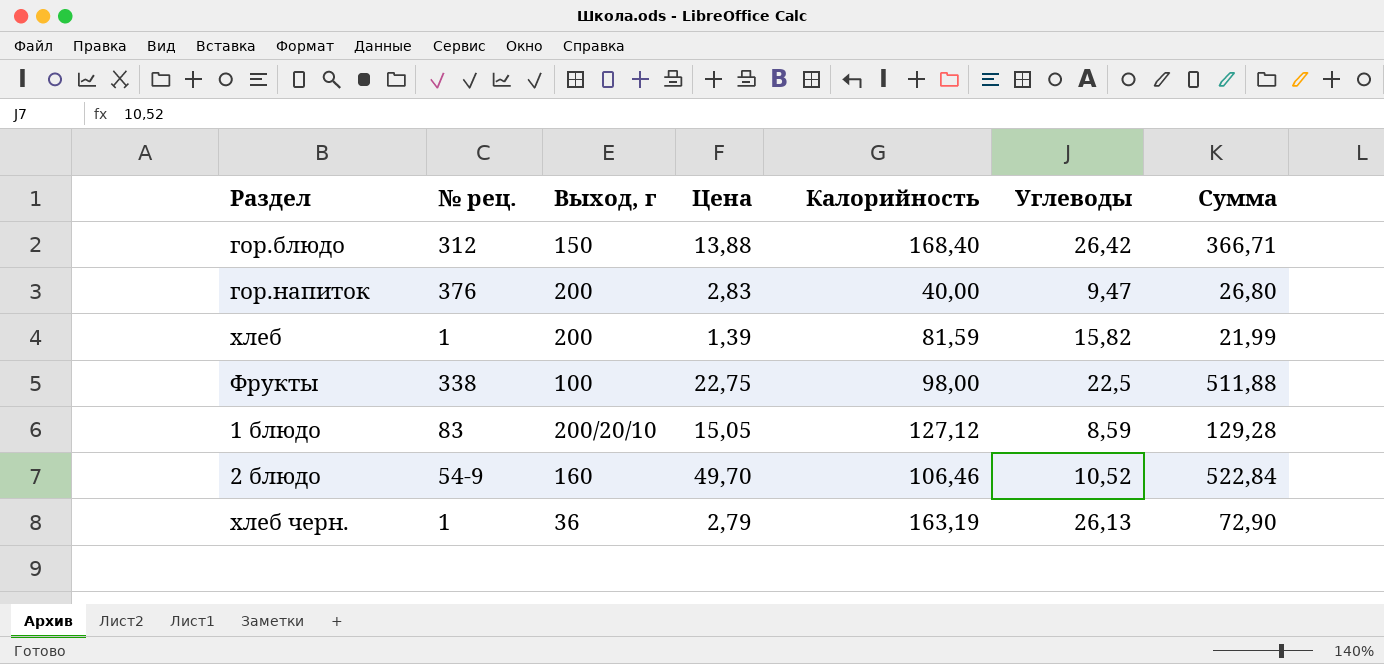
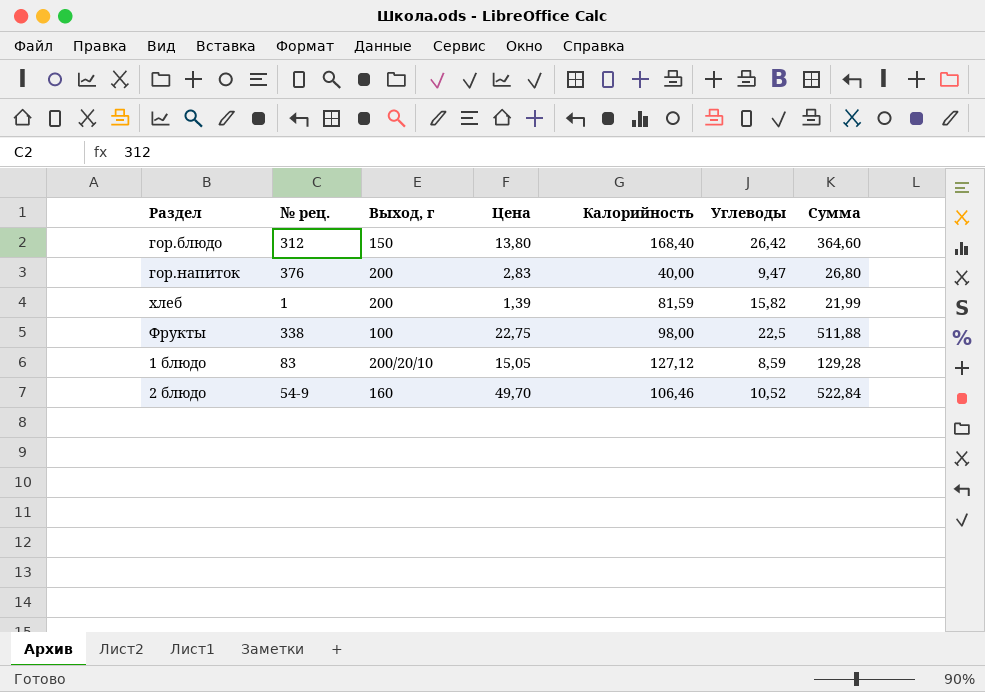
row хлеб черн.: 1 | 36 | 2,79 | 163,19 | 26,13 | 72,90 -> none
гор.блюдо | Цена: 13,88 -> 13,80
гор.блюдо | Сумма: 366,71 -> 364,60

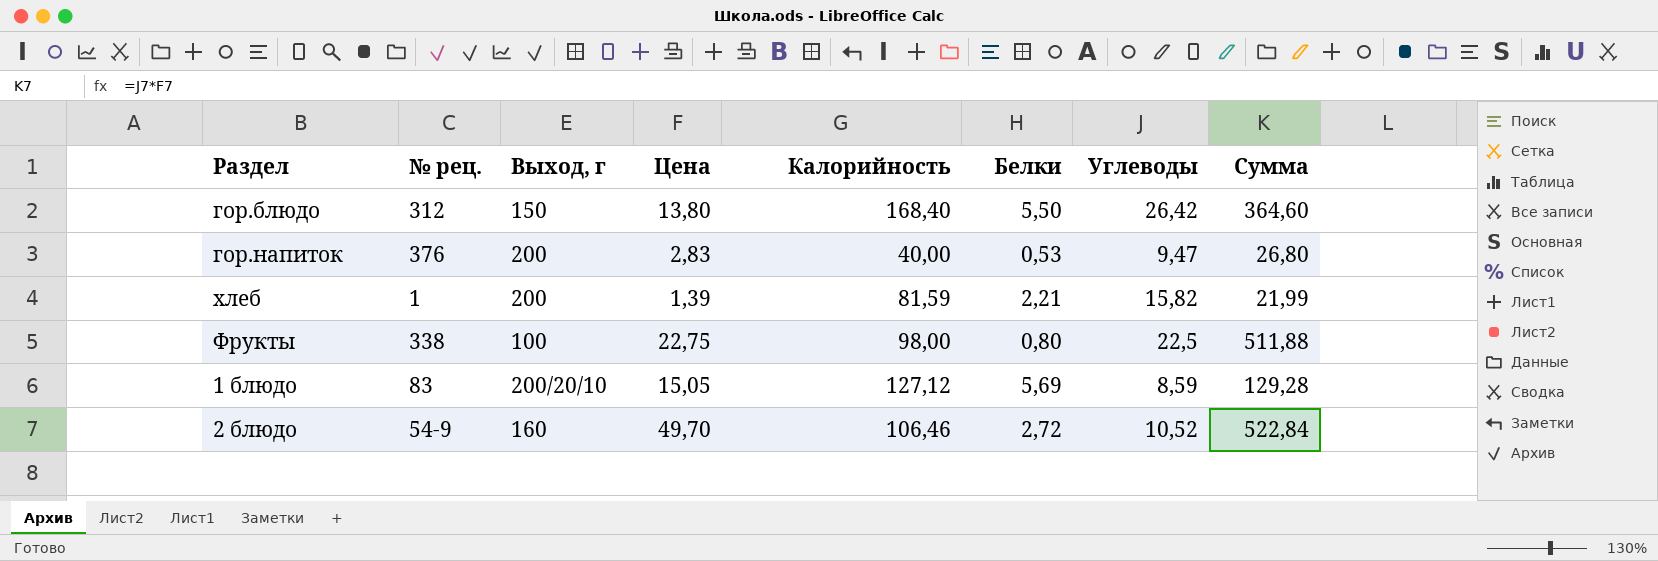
column Белки | position: none -> 6

